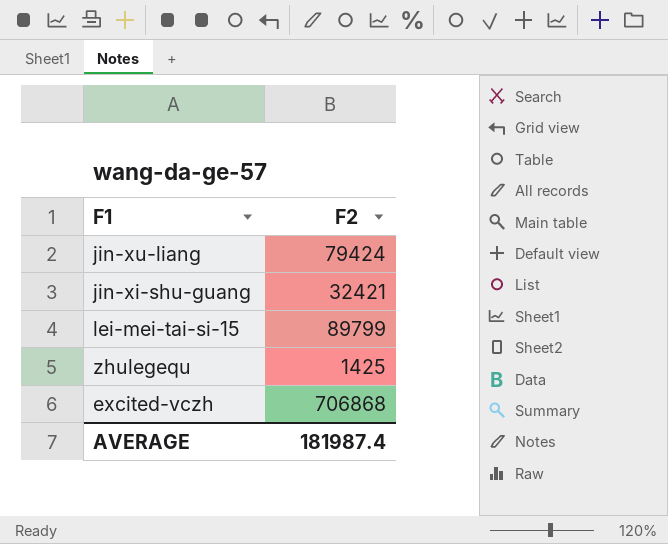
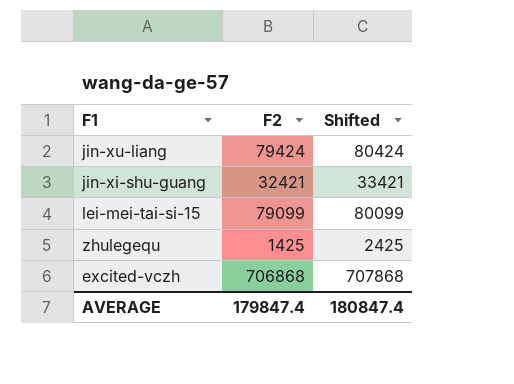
column Shifted | formula: none -> [F2] + 1000
lei-mei-tai-si-15 | F2: 89799 -> 79099
AVERAGE | F2: 181987.4 -> 179847.4

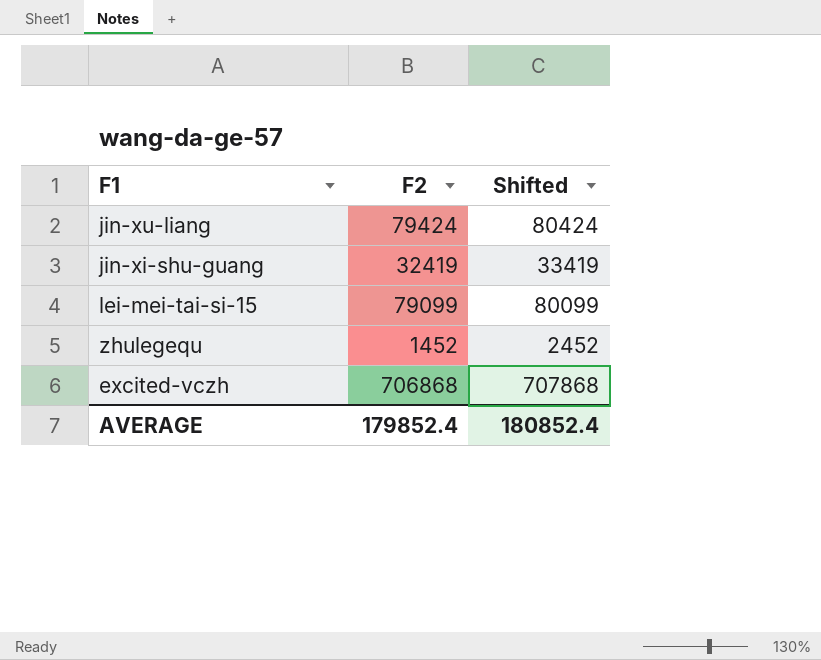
jin-xi-shu-guang | F2: 32421 -> 32419
jin-xi-shu-guang | Shifted: 33421 -> 33419
zhulegequ | F2: 1425 -> 1452
zhulegequ | Shifted: 2425 -> 2452
AVERAGE | F2: 179847.4 -> 179852.4
AVERAGE | Shifted: 180847.4 -> 180852.4

